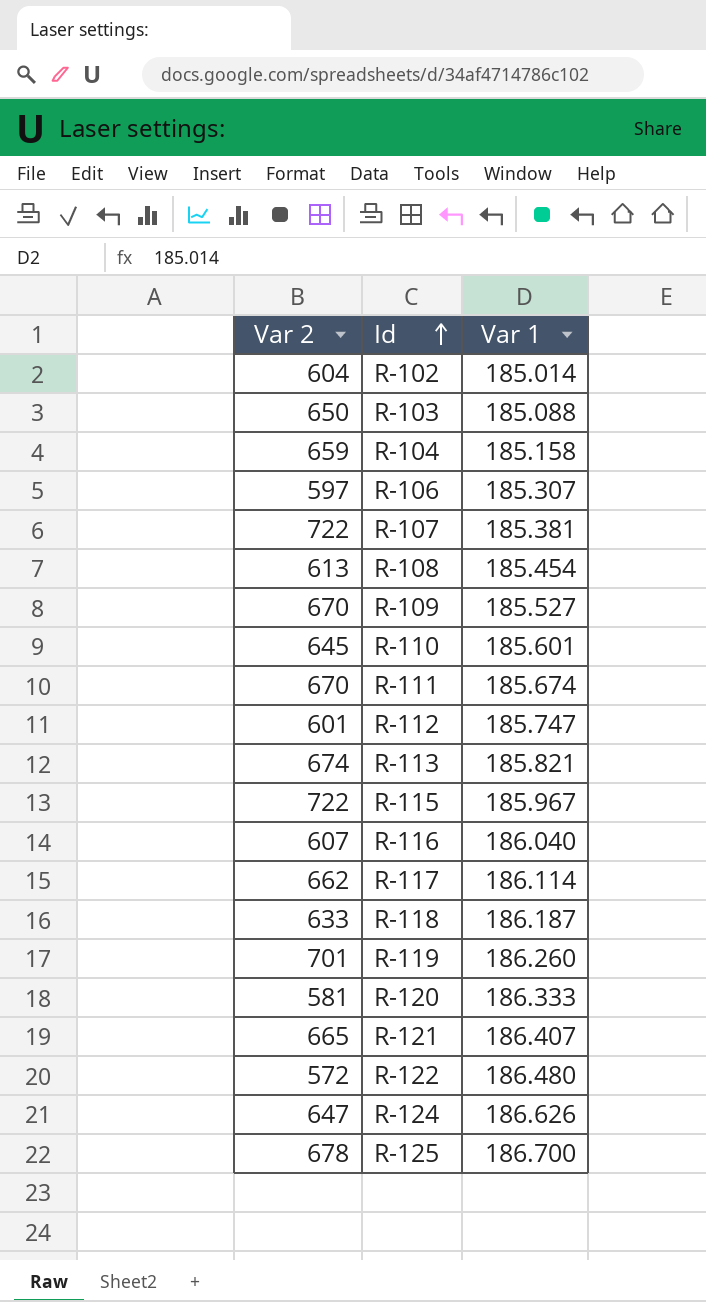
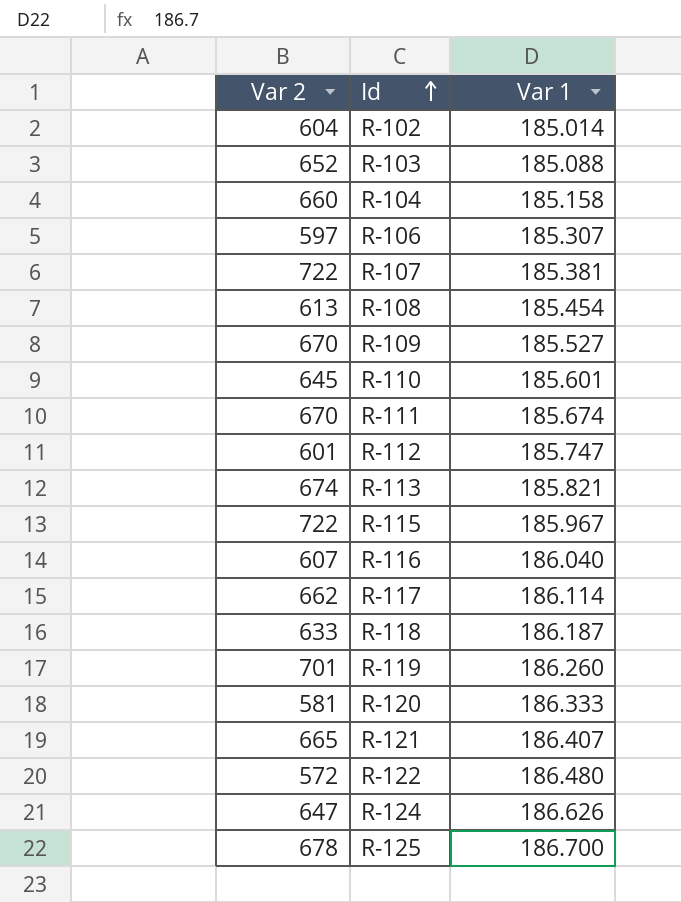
R-103 | Var 2: 650 -> 652
R-104 | Var 2: 659 -> 660

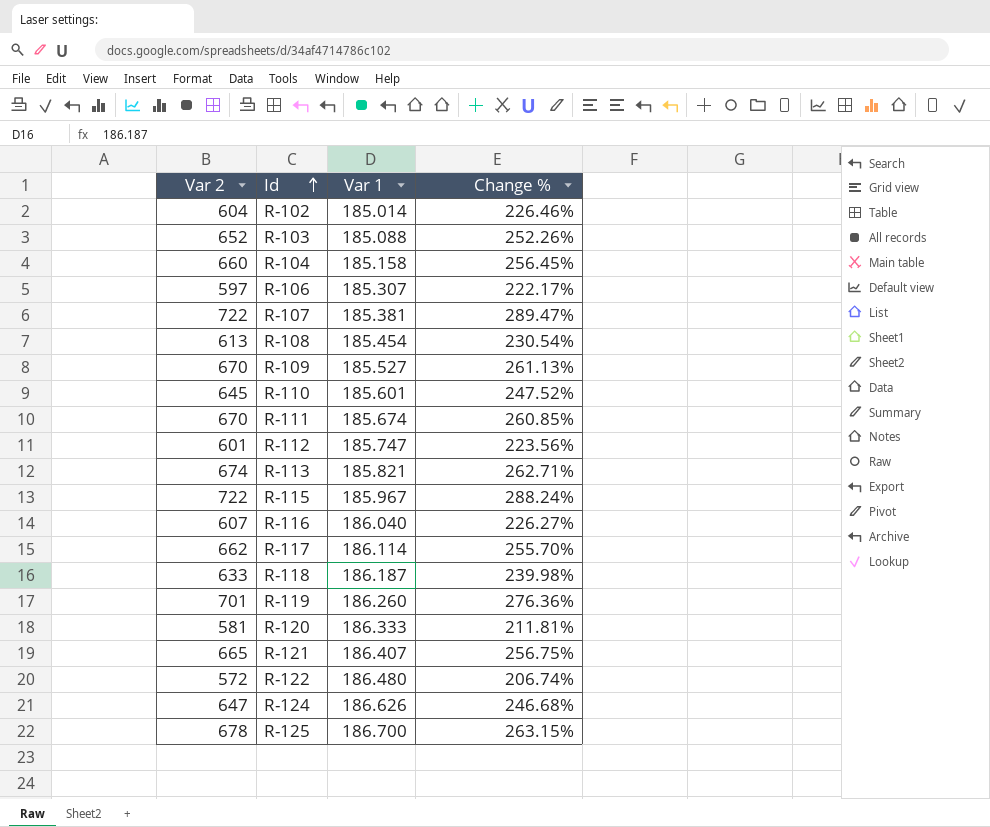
column Change % | formula: none -> ([Var 2] - [Var 1]) / [Var 1]

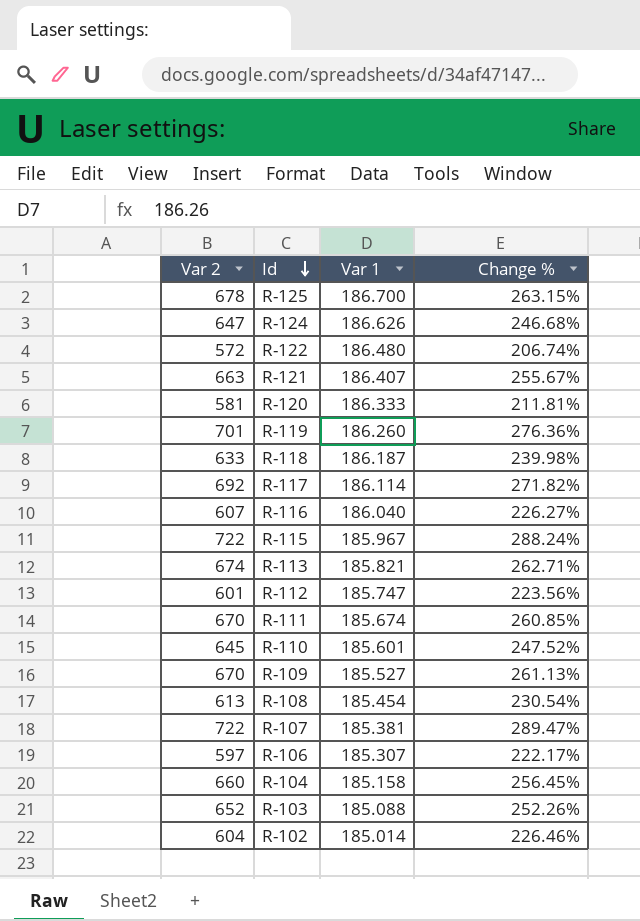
row order: Id ascending -> Id descending
R-121 | Var 2: 665 -> 663
R-121 | Change %: 256.75% -> 255.67%
R-117 | Var 2: 662 -> 692
R-117 | Change %: 255.70% -> 271.82%

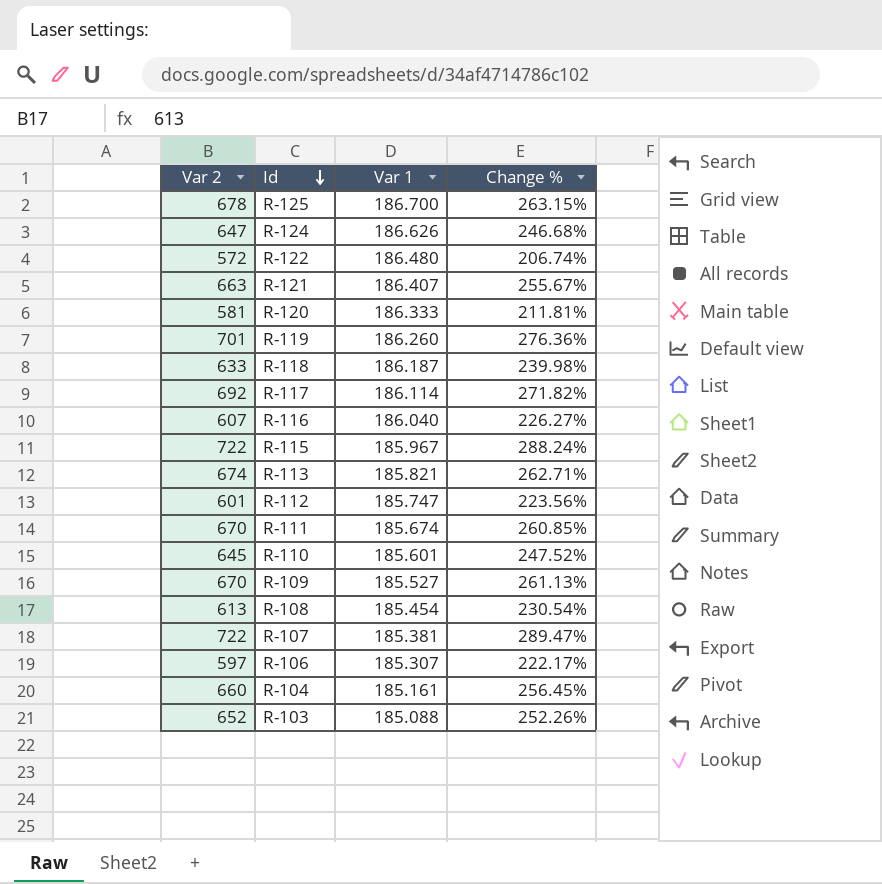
row R-102: 604 | 185.014 | 226.46% -> none
R-104 | Var 1: 185.158 -> 185.161

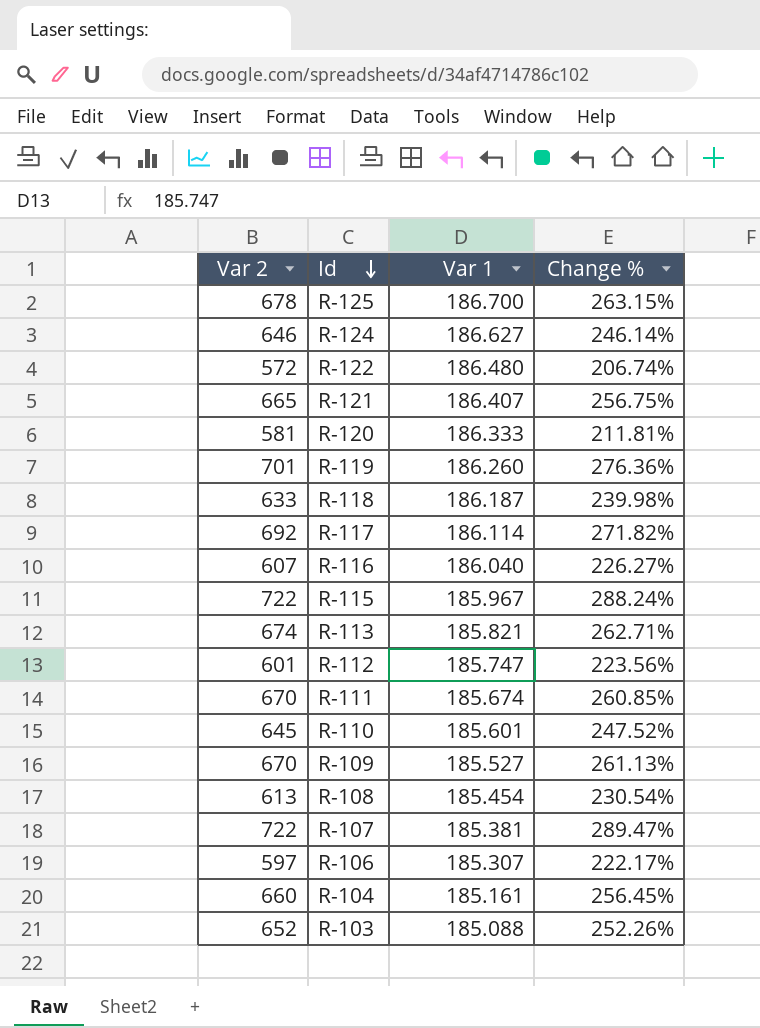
R-124 | Var 2: 647 -> 646
R-124 | Var 1: 186.626 -> 186.627
R-124 | Change %: 246.68% -> 246.14%
R-121 | Var 2: 663 -> 665
R-121 | Change %: 255.67% -> 256.75%

